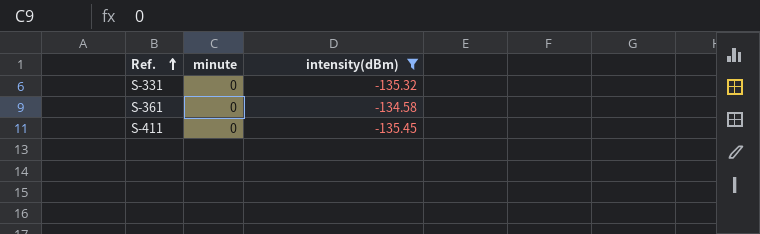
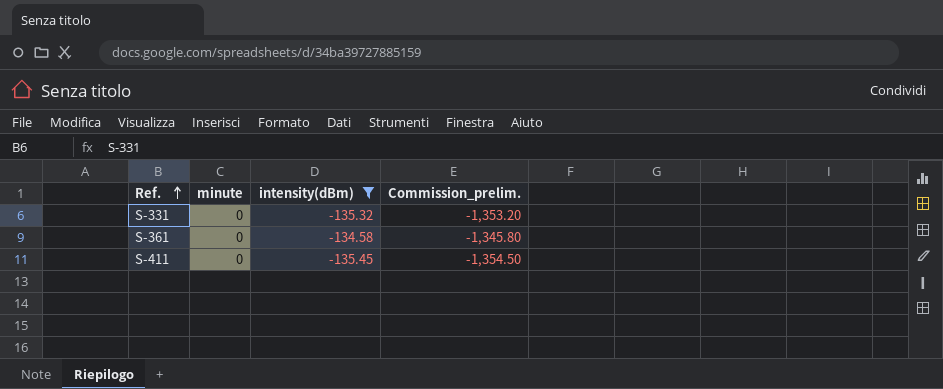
column Commission_prelim. | formula: none -> [intensity(dBm)] * 10

